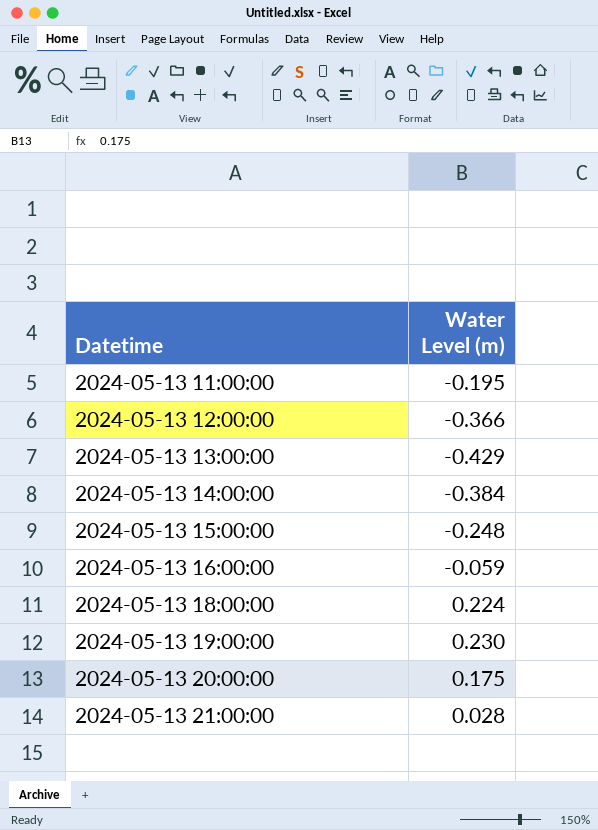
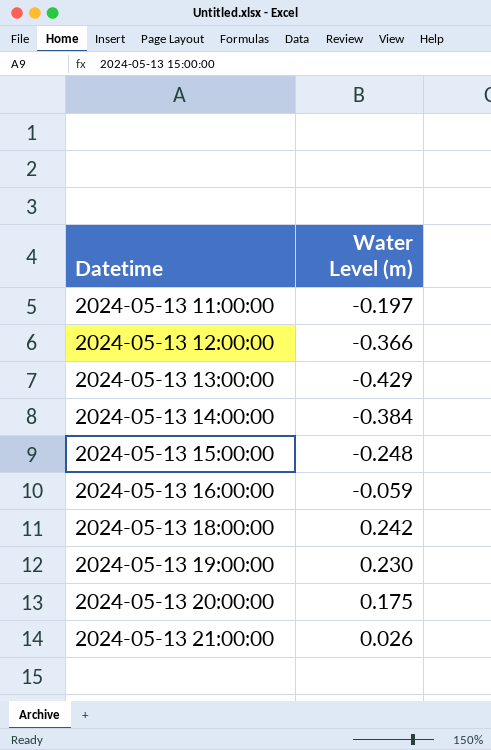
2024-05-13 11:00:00 | Water Level (m): -0.195 -> -0.197
2024-05-13 18:00:00 | Water Level (m): 0.224 -> 0.242
2024-05-13 21:00:00 | Water Level (m): 0.028 -> 0.026

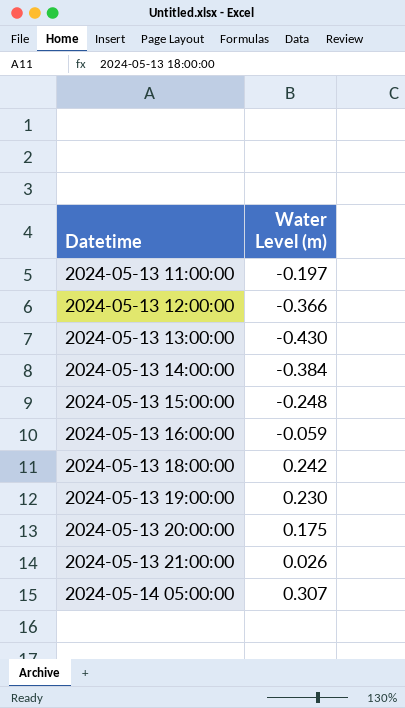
2024-05-13 13:00:00 | Water Level (m): -0.429 -> -0.430
row 2024-05-14 05:00:00: none -> 0.307

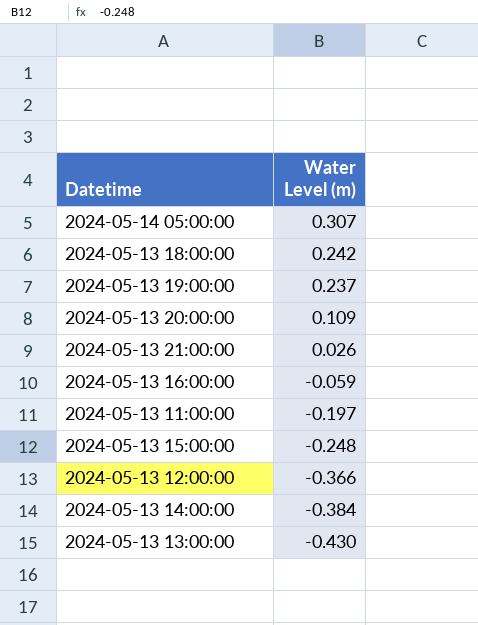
row order: Datetime ascending -> Water Level (m) descending
2024-05-13 19:00:00 | Water Level (m): 0.230 -> 0.237
2024-05-13 20:00:00 | Water Level (m): 0.175 -> 0.109

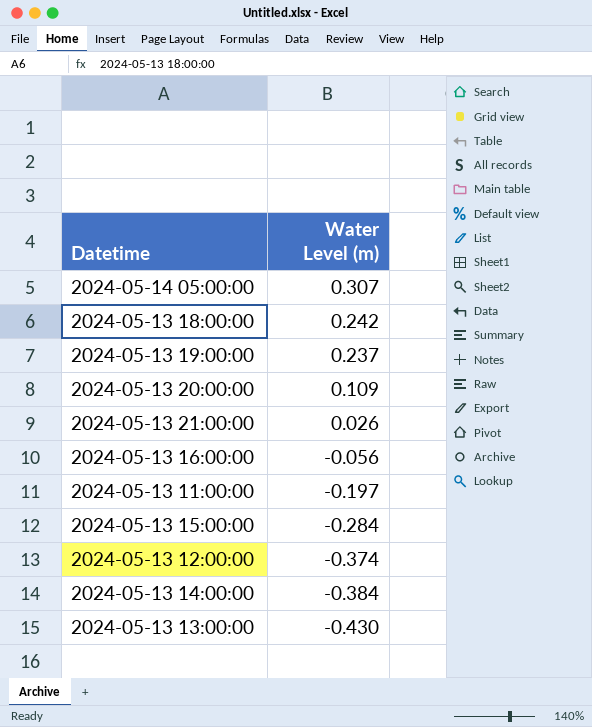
2024-05-13 16:00:00 | Water Level (m): -0.059 -> -0.056
2024-05-13 15:00:00 | Water Level (m): -0.248 -> -0.284
2024-05-13 12:00:00 | Water Level (m): -0.366 -> -0.374

